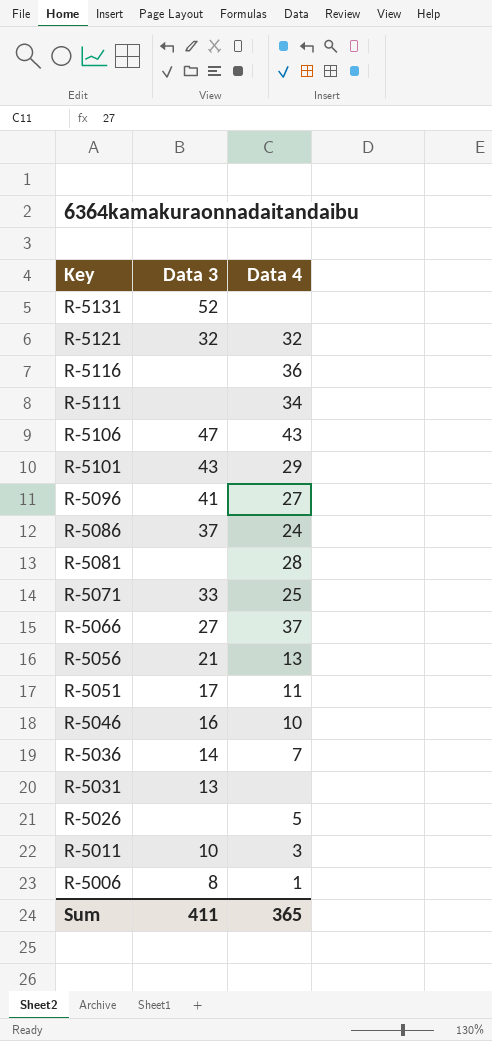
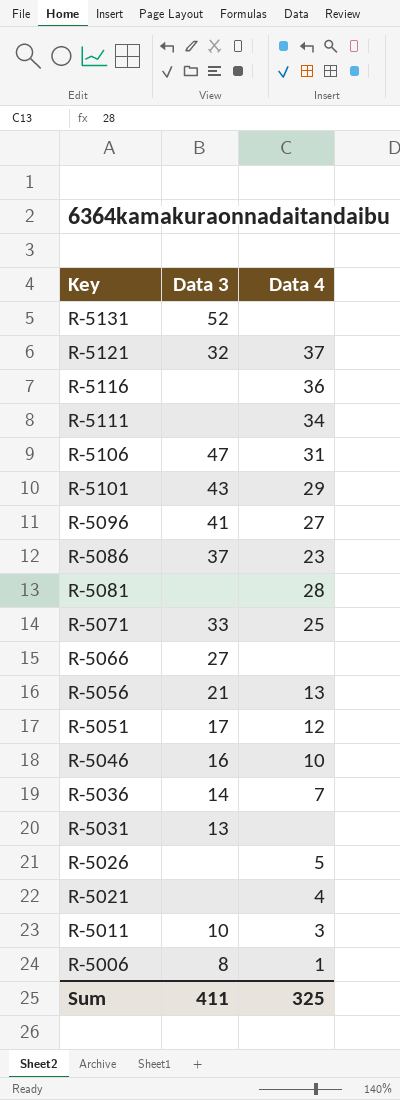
R-5121 | Data 4: 32 -> 37
R-5106 | Data 4: 43 -> 31
R-5086 | Data 4: 24 -> 23
R-5066 | Data 4: 37 -> none
R-5051 | Data 4: 11 -> 12
row R-5021: none -> none | 4
Sum | Data 4: 365 -> 325

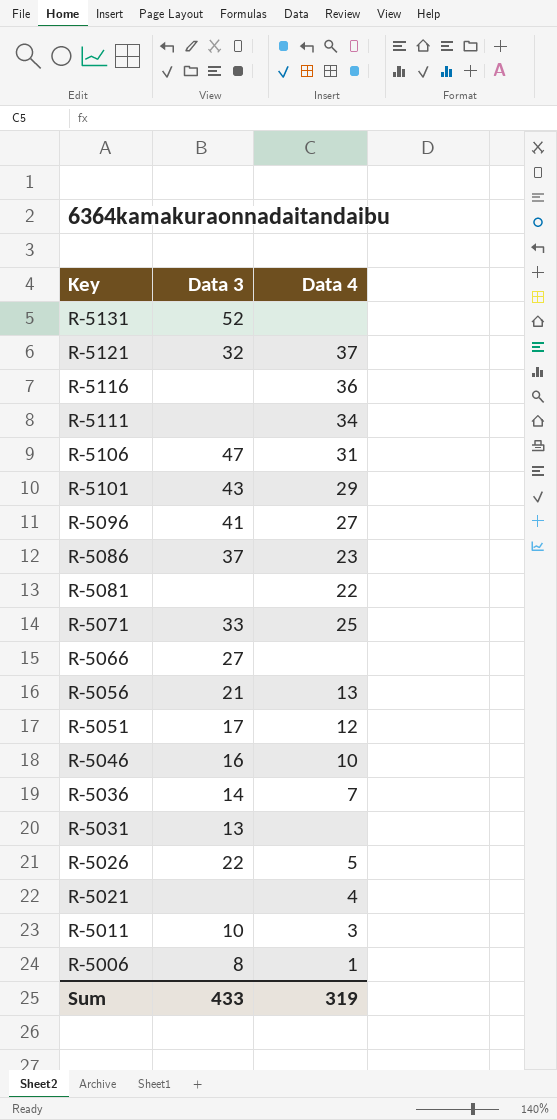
R-5081 | Data 4: 28 -> 22
R-5026 | Data 3: none -> 22
Sum | Data 3: 411 -> 433
Sum | Data 4: 325 -> 319

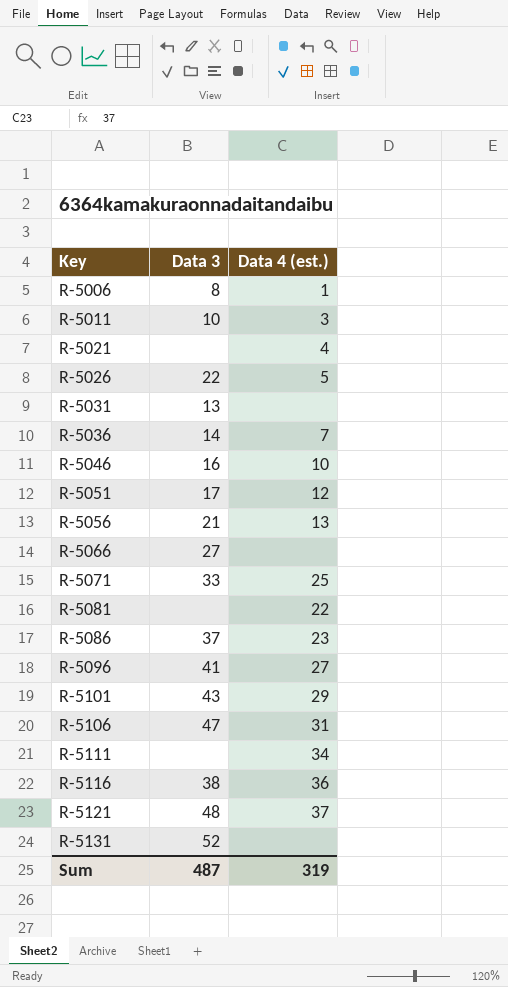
row order: Key descending -> Key ascending
column name: Data 4 -> Data 4 (est.)
R-5116 | Data 3: none -> 38
R-5121 | Data 3: 32 -> 48
Sum | Data 3: 433 -> 487

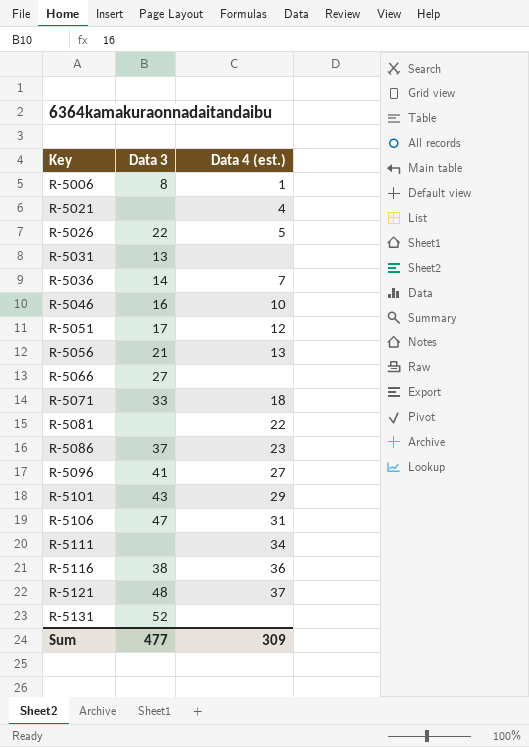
row R-5011: 10 | 3 -> none
R-5071 | Data 4 (est.): 25 -> 18
Sum | Data 3: 487 -> 477
Sum | Data 4 (est.): 319 -> 309

